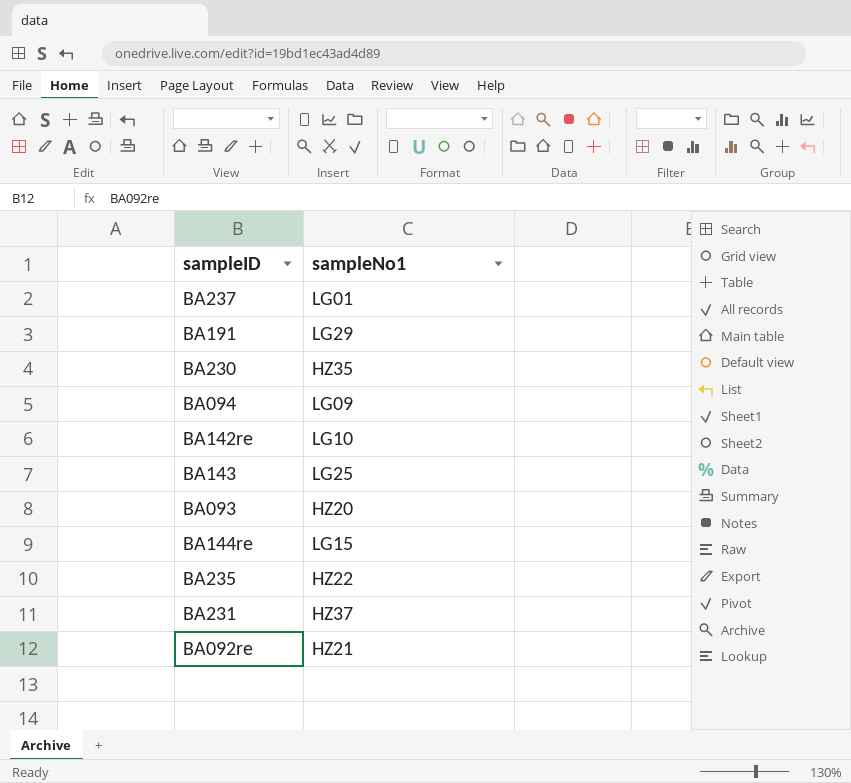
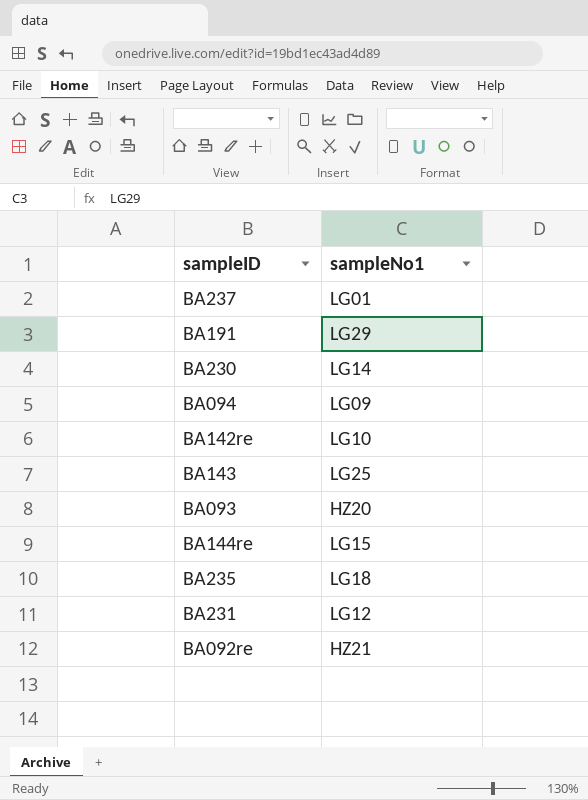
BA230 | sampleNo1: HZ35 -> LG14
BA235 | sampleNo1: HZ22 -> LG18
BA231 | sampleNo1: HZ37 -> LG12

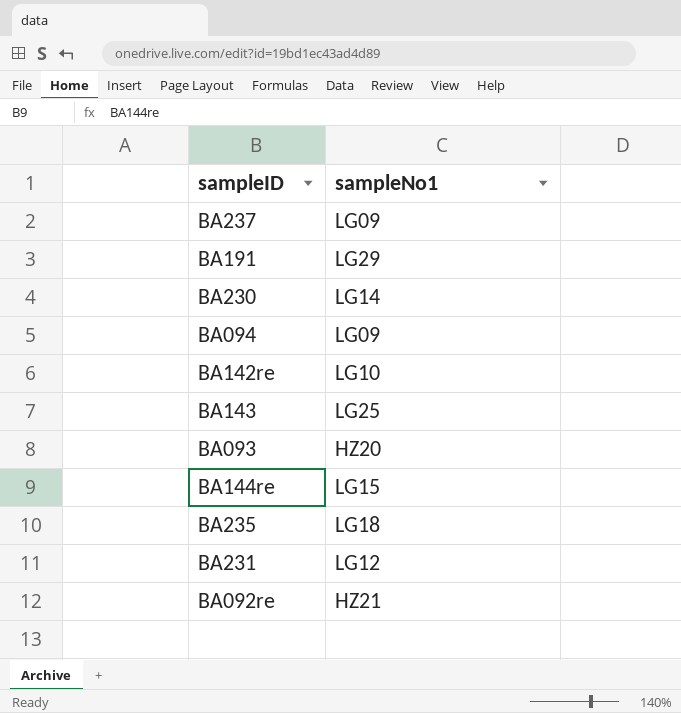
BA237 | sampleNo1: LG01 -> LG09

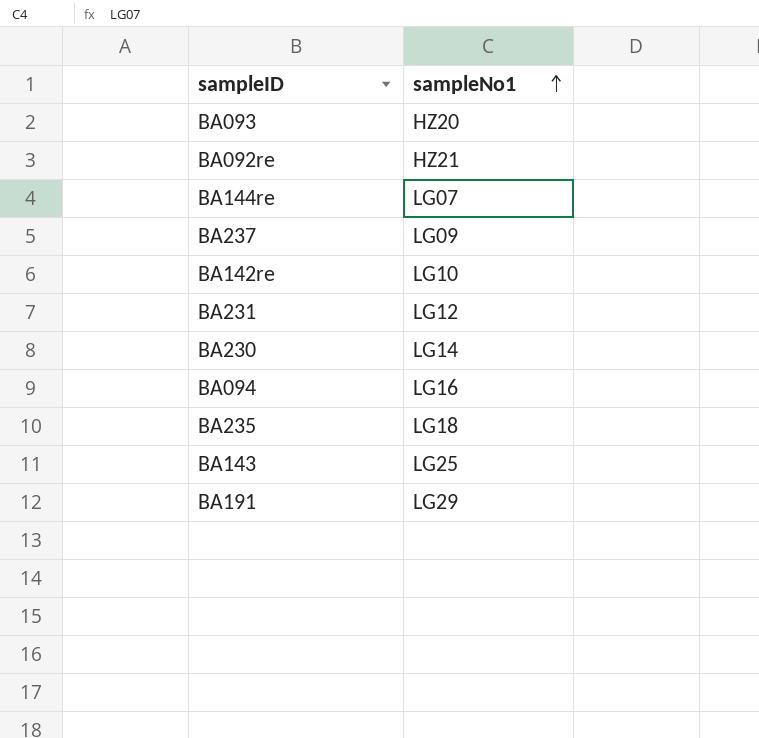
row order: none -> sampleNo1 ascending
BA144re | sampleNo1: LG15 -> LG07
BA094 | sampleNo1: LG09 -> LG16

